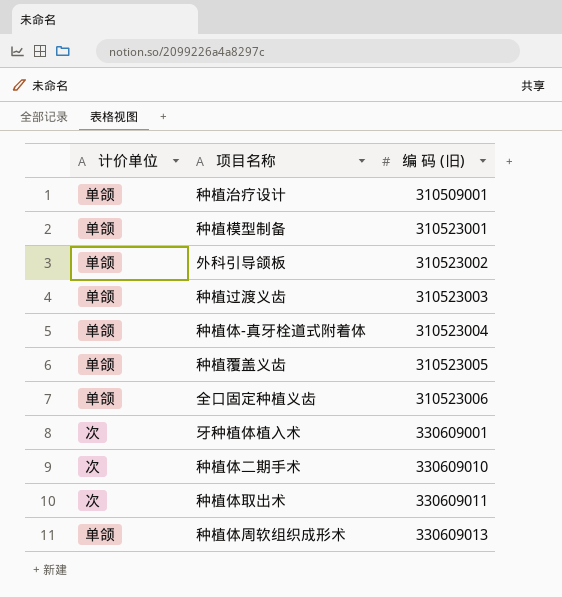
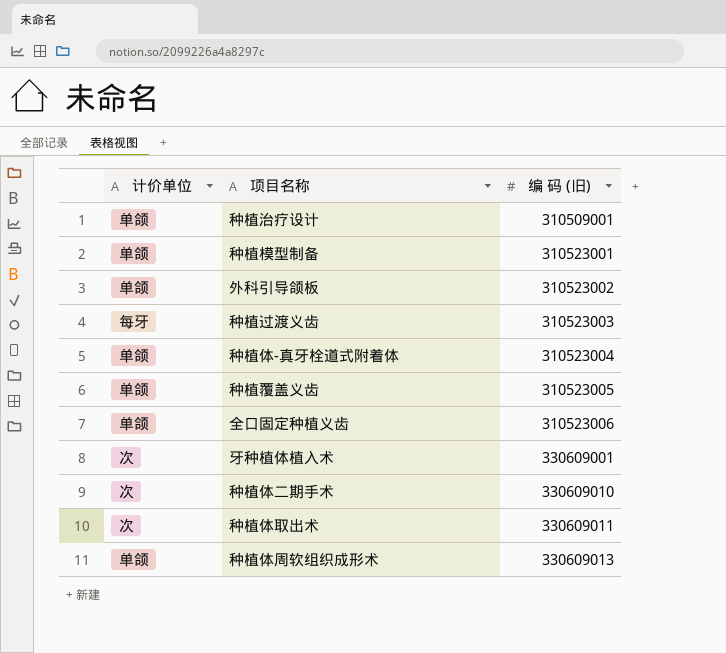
种植过渡义齿 | 计价单位: 单颌 -> 每牙

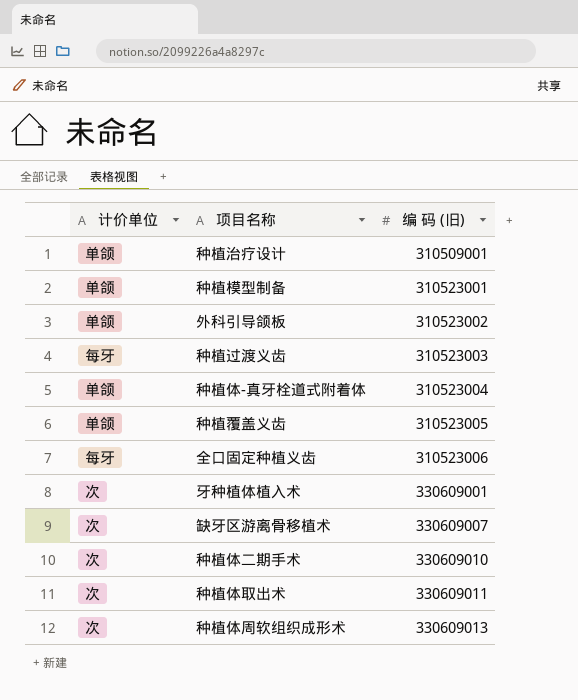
全口固定种植义齿 | 计价单位: 单颌 -> 每牙
row 缺牙区游离骨移植术: none -> 次 | 330609007
种植体周软组织成形术 | 计价单位: 单颌 -> 次

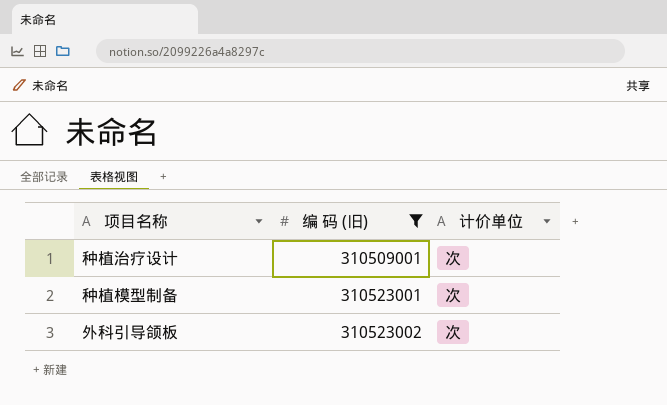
filter: none -> 编 码 (旧) <= 310523002
column 计价单位 | position: 1 -> 3
种植治疗设计 | 计价单位: 单颌 -> 次
种植模型制备 | 计价单位: 单颌 -> 次
外科引导颌板 | 计价单位: 单颌 -> 次

